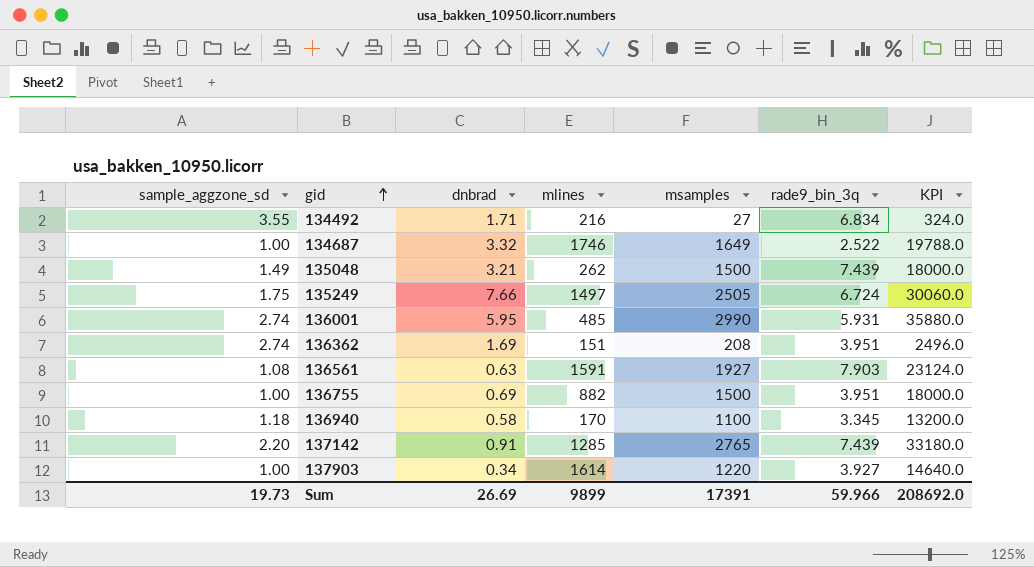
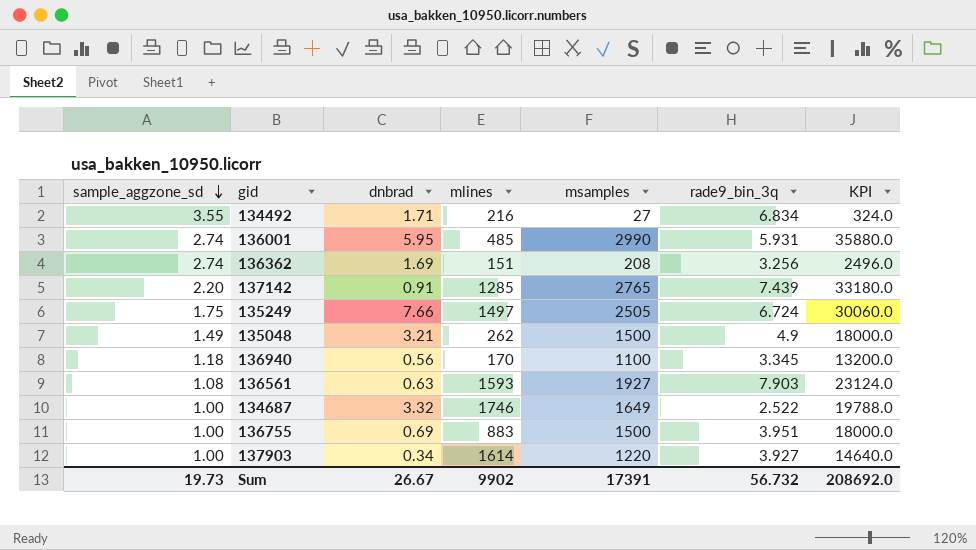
row order: gid ascending -> sample_aggzone_sd descending
136362 | rade9_bin_3q: 3.951 -> 3.256
135048 | rade9_bin_3q: 7.439 -> 4.9
136940 | dnbrad: 0.58 -> 0.56
136561 | mlines: 1591 -> 1593
136755 | mlines: 882 -> 883
Sum | dnbrad: 26.69 -> 26.67
Sum | mlines: 9899 -> 9902
Sum | rade9_bin_3q: 59.966 -> 56.732

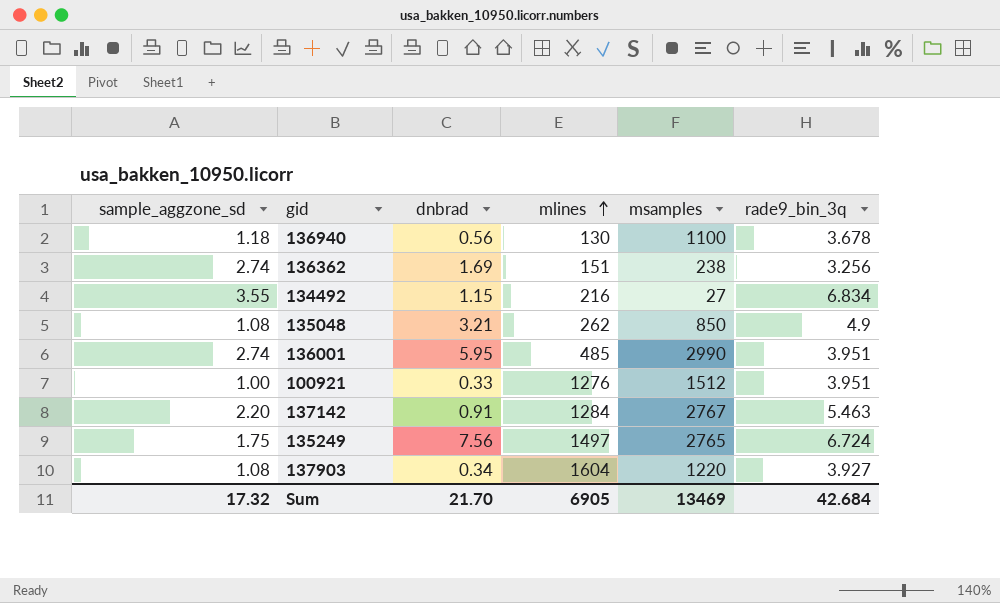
row order: sample_aggzone_sd descending -> mlines ascending
column KPI | formula: [msamples] * 12 -> none
row 136561: 1.08 | 0.63 | 1593 | 1927 | 7.903 | 23124.0 -> none
row 134687: 1.00 | 3.32 | 1746 | 1649 | 2.522 | 19788.0 -> none
row 136755: 1.00 | 0.69 | 883 | 1500 | 3.951 | 18000.0 -> none
136940 | mlines: 170 -> 130
136940 | rade9_bin_3q: 3.345 -> 3.678
136362 | msamples: 208 -> 238
134492 | dnbrad: 1.71 -> 1.15
135048 | sample_aggzone_sd: 1.49 -> 1.08
135048 | msamples: 1500 -> 850
136001 | rade9_bin_3q: 5.931 -> 3.951
row 100921: none -> 1.00 | 0.33 | 1276 | 1512 | 3.951
137142 | mlines: 1285 -> 1284
137142 | msamples: 2765 -> 2767
137142 | rade9_bin_3q: 7.439 -> 5.463
135249 | dnbrad: 7.66 -> 7.56
135249 | msamples: 2505 -> 2765
137903 | sample_aggzone_sd: 1.00 -> 1.08
137903 | mlines: 1614 -> 1604
Sum | sample_aggzone_sd: 19.73 -> 17.32
Sum | dnbrad: 26.67 -> 21.70
Sum | mlines: 9902 -> 6905
Sum | msamples: 17391 -> 13469
Sum | rade9_bin_3q: 56.732 -> 42.684

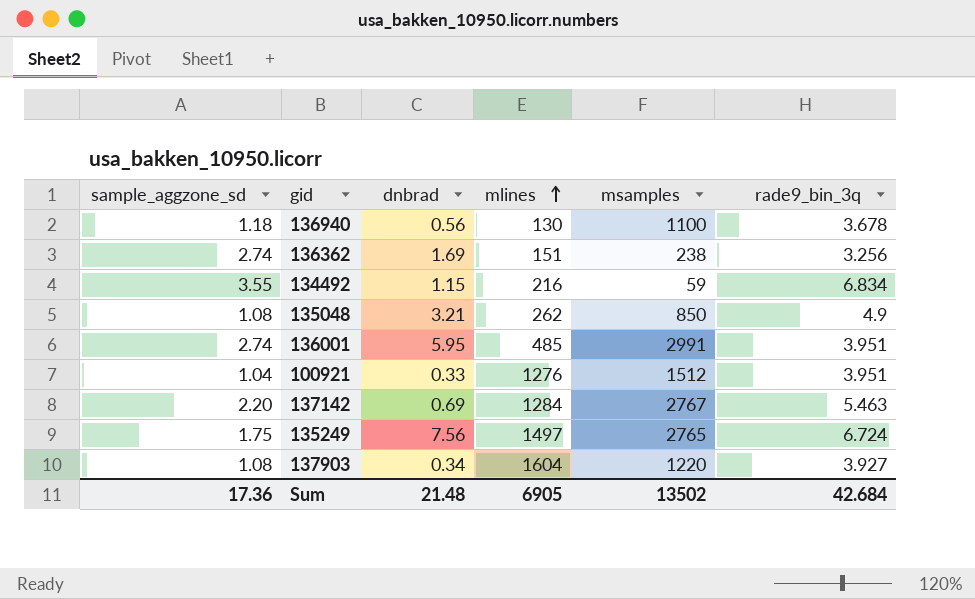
134492 | msamples: 27 -> 59
136001 | msamples: 2990 -> 2991
100921 | sample_aggzone_sd: 1.00 -> 1.04
137142 | dnbrad: 0.91 -> 0.69
Sum | sample_aggzone_sd: 17.32 -> 17.36
Sum | dnbrad: 21.70 -> 21.48
Sum | msamples: 13469 -> 13502

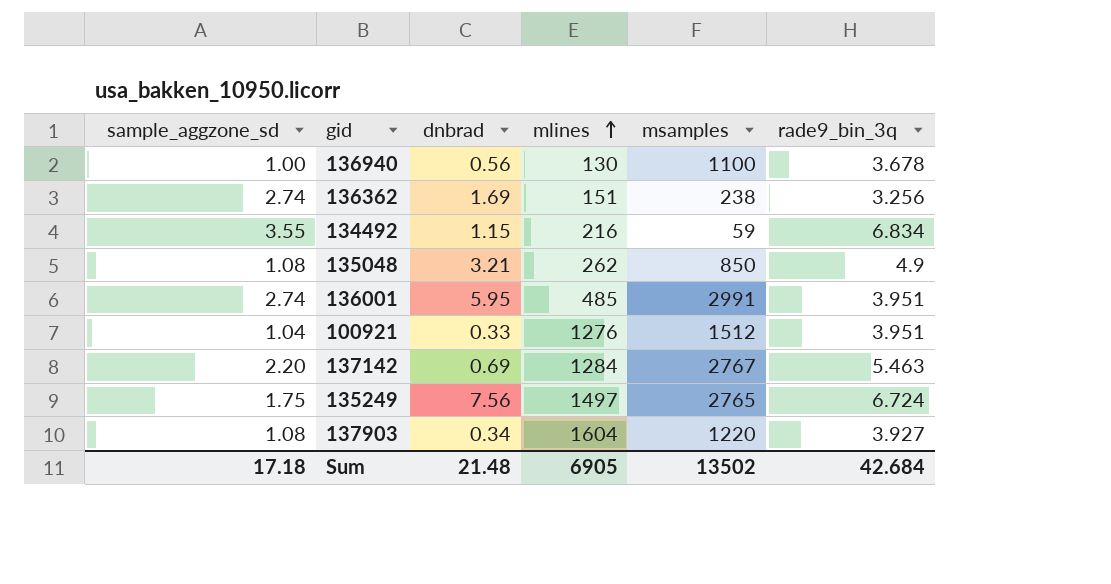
136940 | sample_aggzone_sd: 1.18 -> 1.00
Sum | sample_aggzone_sd: 17.36 -> 17.18

